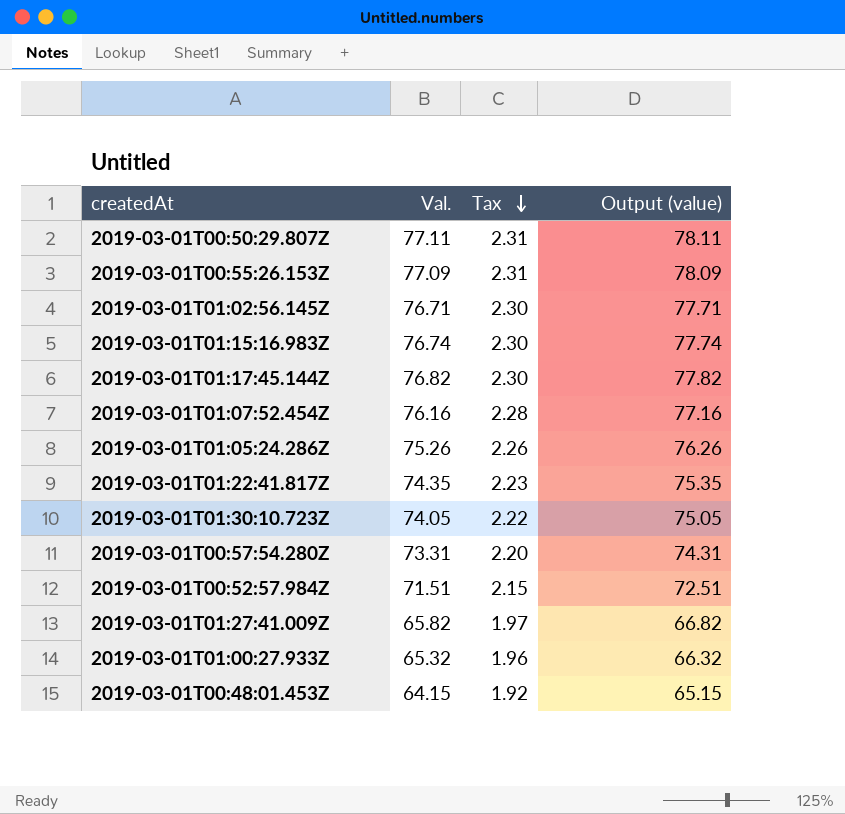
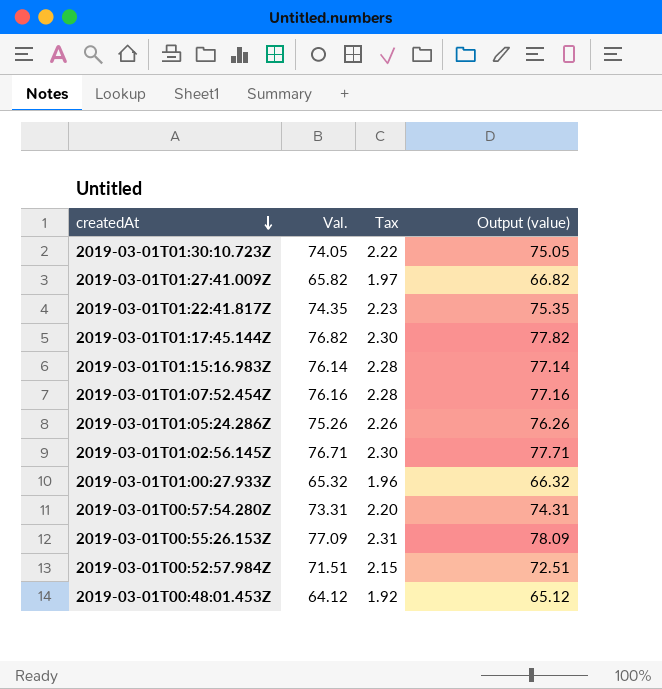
row order: Tax descending -> createdAt descending
row 2019-03-01T00:50:29.807Z: 77.11 | 2.31 | 78.11 -> none
2019-03-01T01:15:16.983Z | Val.: 76.74 -> 76.14
2019-03-01T01:15:16.983Z | Tax: 2.30 -> 2.28
2019-03-01T01:15:16.983Z | Output (value): 77.74 -> 77.14
2019-03-01T00:48:01.453Z | Val.: 64.15 -> 64.12
2019-03-01T00:48:01.453Z | Output (value): 65.15 -> 65.12

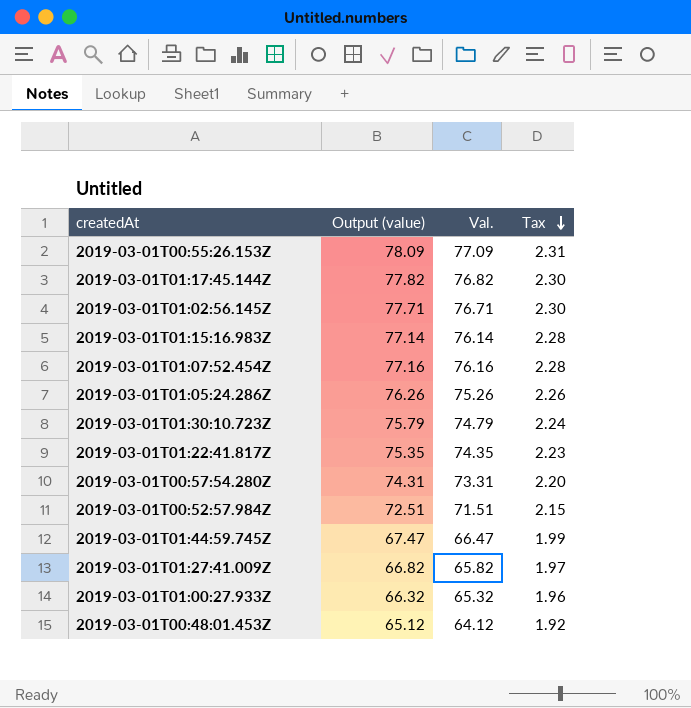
row order: createdAt descending -> Tax descending
column Output (value) | position: 4 -> 2
2019-03-01T01:30:10.723Z | Output (value): 75.05 -> 75.79
2019-03-01T01:30:10.723Z | Val.: 74.05 -> 74.79
2019-03-01T01:30:10.723Z | Tax: 2.22 -> 2.24
row 2019-03-01T01:44:59.745Z: none -> 67.47 | 66.47 | 1.99

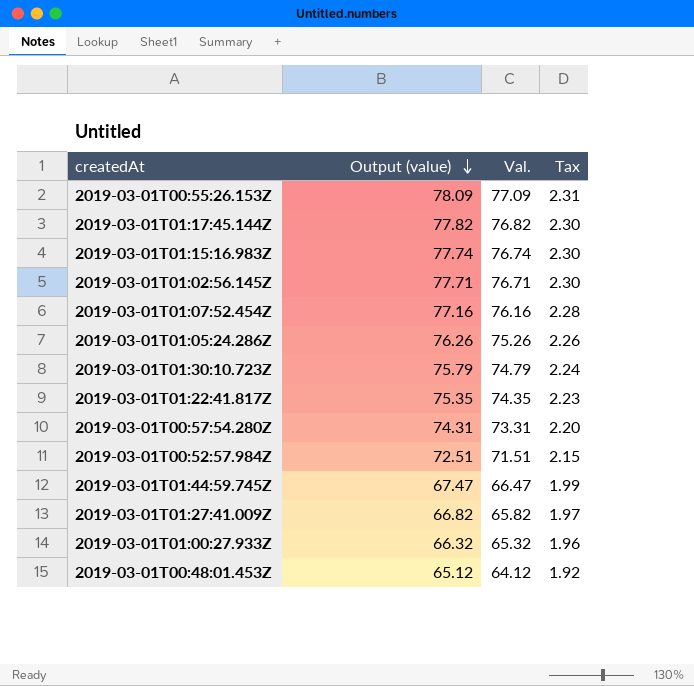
row order: Tax descending -> Output (value) descending
2019-03-01T01:15:16.983Z | Output (value): 77.14 -> 77.74
2019-03-01T01:15:16.983Z | Val.: 76.14 -> 76.74
2019-03-01T01:15:16.983Z | Tax: 2.28 -> 2.30

